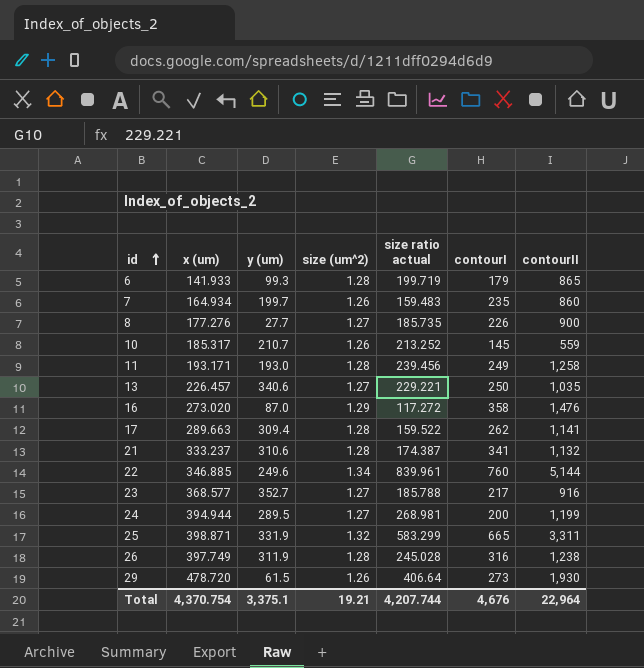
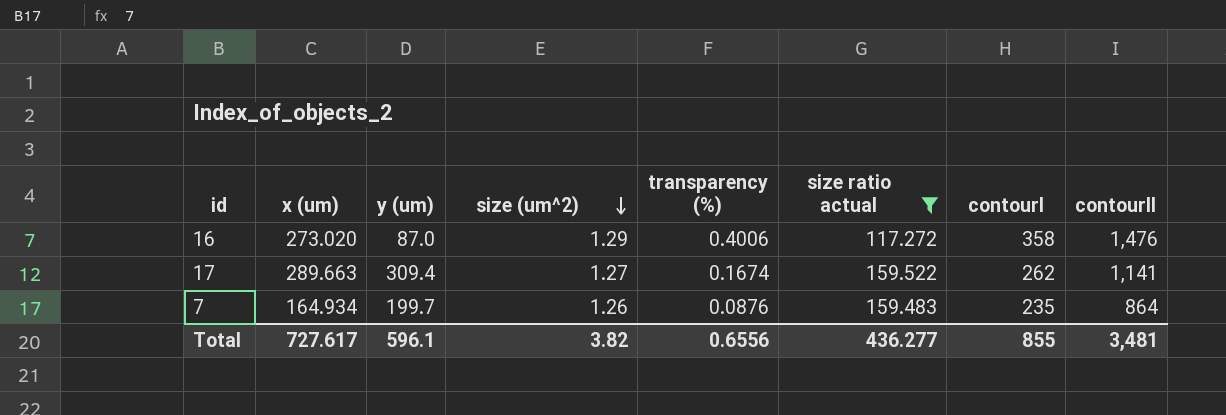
filter: none -> size ratio actual <= 159.522
row order: id ascending -> size (um^2) descending
column transparency (%) | position: none -> 5
17 | size (um^2): 1.28 -> 1.27
7 | contourII: 860 -> 864
Total | x (um): 4,370.754 -> 727.617
Total | y (um): 3,375.1 -> 596.1
Total | size (um^2): 19.21 -> 3.82
Total | size ratio actual: 4,207.744 -> 436.277
Total | contourI: 4,676 -> 855
Total | contourII: 22,964 -> 3,481

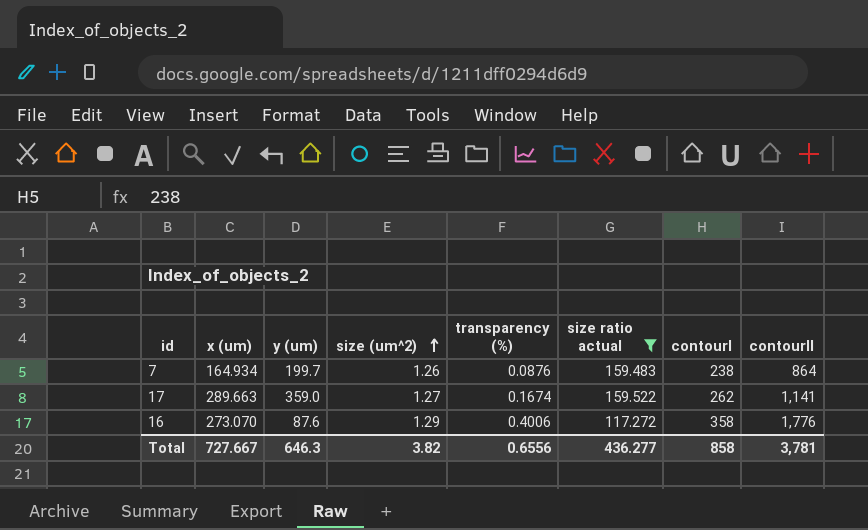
row order: size (um^2) descending -> size (um^2) ascending
7 | contourI: 235 -> 238
17 | y (um): 309.4 -> 359.0
16 | x (um): 273.020 -> 273.070
16 | y (um): 87.0 -> 87.6
16 | contourII: 1,476 -> 1,776
Total | x (um): 727.617 -> 727.667
Total | y (um): 596.1 -> 646.3
Total | contourI: 855 -> 858
Total | contourII: 3,481 -> 3,781

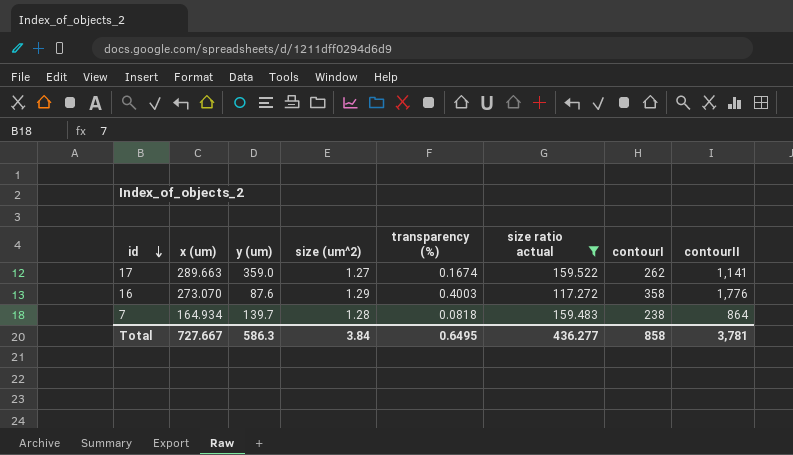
row order: size (um^2) ascending -> id descending
16 | transparency (%): 0.4006 -> 0.4003
7 | y (um): 199.7 -> 139.7
7 | size (um^2): 1.26 -> 1.28
7 | transparency (%): 0.0876 -> 0.0818
Total | y (um): 646.3 -> 586.3
Total | size (um^2): 3.82 -> 3.84
Total | transparency (%): 0.6556 -> 0.6495

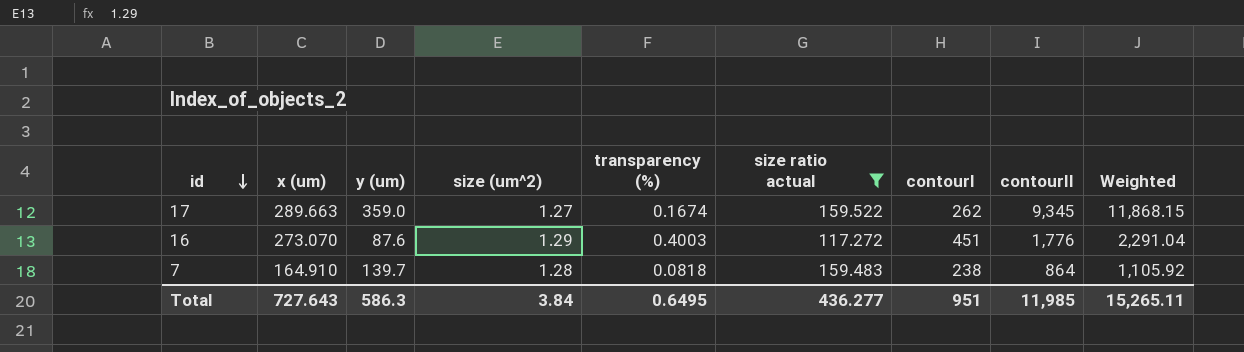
column Weighted | formula: none -> [size (um^2)] * [contourII]
17 | contourII: 1,141 -> 9,345
16 | contourI: 358 -> 451
7 | x (um): 164.934 -> 164.910
Total | x (um): 727.667 -> 727.643
Total | contourI: 858 -> 951
Total | contourII: 3,781 -> 11,985

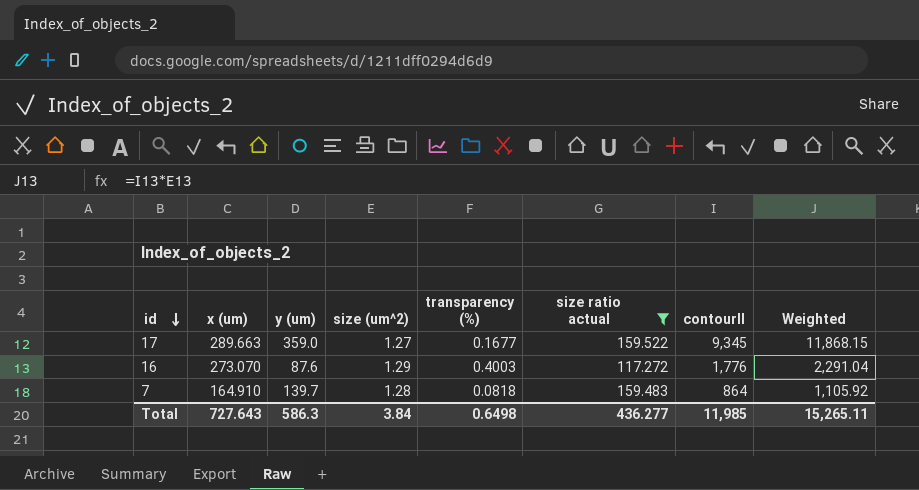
column contourI | position: 7 -> none
17 | transparency (%): 0.1674 -> 0.1677
Total | transparency (%): 0.6495 -> 0.6498

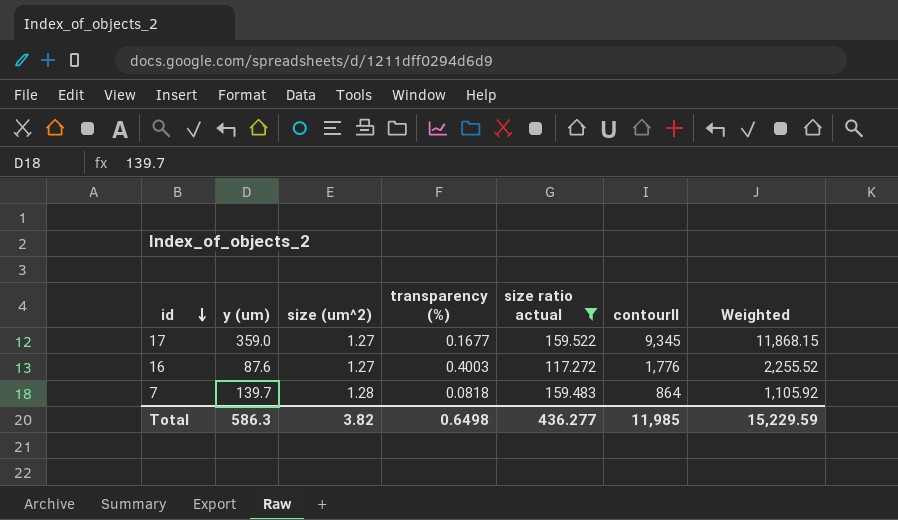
column x (um) | position: 2 -> none
16 | size (um^2): 1.29 -> 1.27
16 | Weighted: 2,291.04 -> 2,255.52
Total | size (um^2): 3.84 -> 3.82
Total | Weighted: 15,265.11 -> 15,229.59

